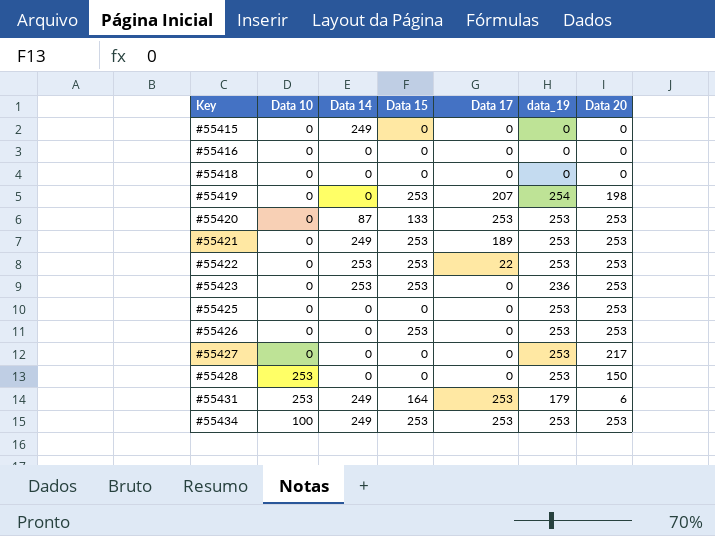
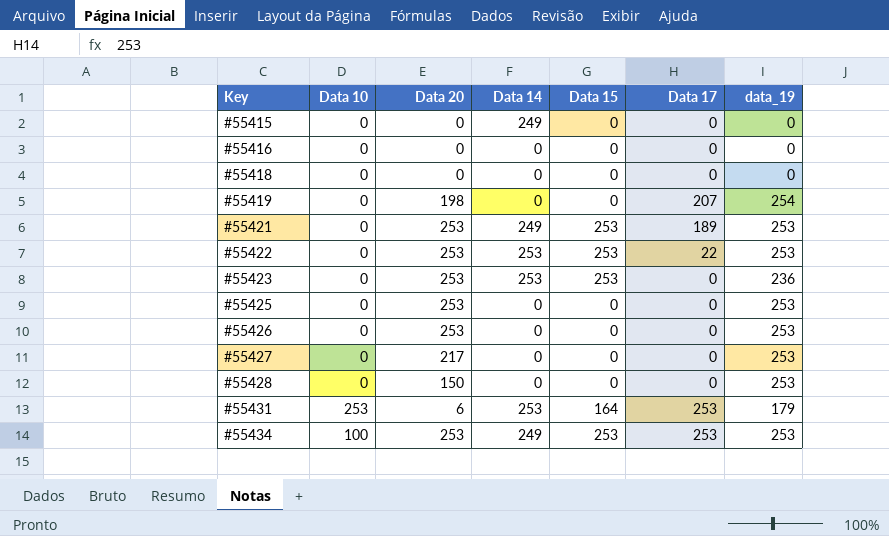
column Data 20 | position: 7 -> 3
row #55420: 0 | 87 | 133 | 253 | 253 | 253 -> none
#55419 | Data 15: 253 -> 0
#55426 | Data 15: 253 -> 0
#55428 | Data 10: 253 -> 0
#55431 | Data 14: 249 -> 253

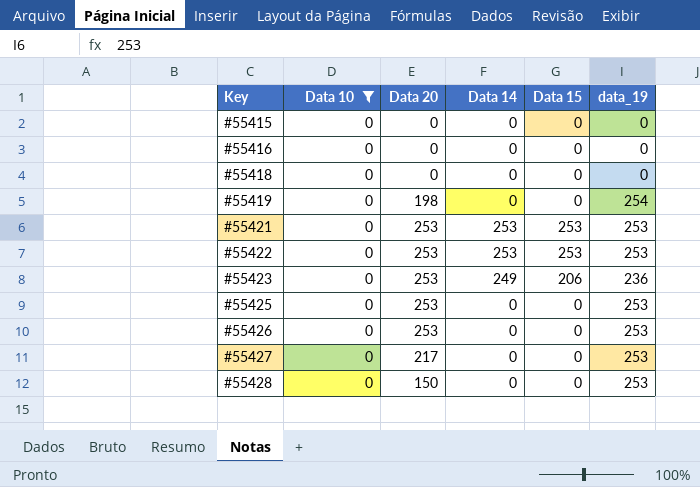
filter: none -> Data 10 = 0
column Data 17 | position: 6 -> none
#55415 | Data 14: 249 -> 0
#55421 | Data 14: 249 -> 253
#55423 | Data 14: 253 -> 249
#55423 | Data 15: 253 -> 206

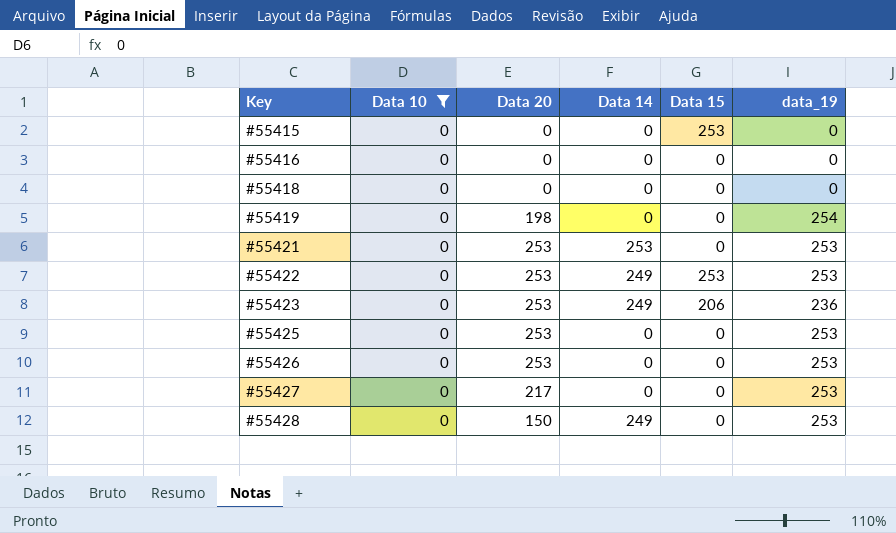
#55415 | Data 15: 0 -> 253
#55421 | Data 15: 253 -> 0
#55422 | Data 14: 253 -> 249
#55428 | Data 14: 0 -> 249

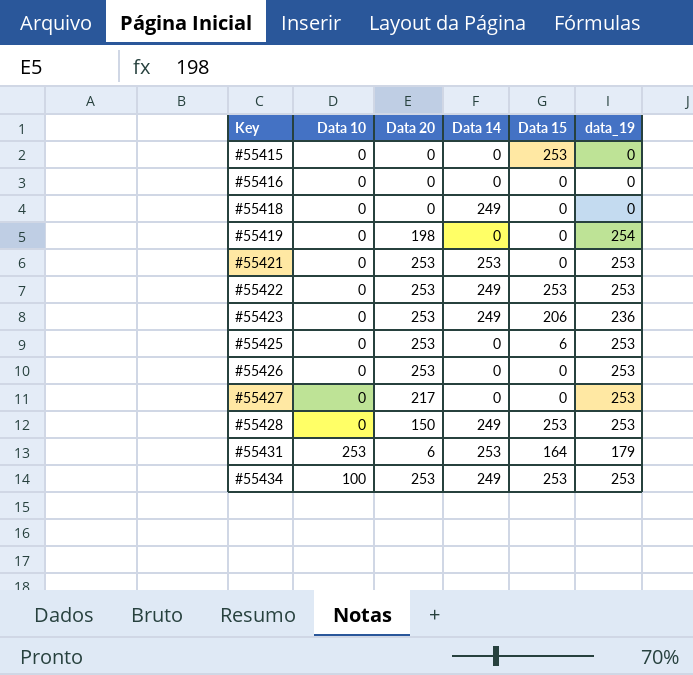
filter: Data 10 = 0 -> none
#55418 | Data 14: 0 -> 249
#55425 | Data 15: 0 -> 6
#55428 | Data 15: 0 -> 253

